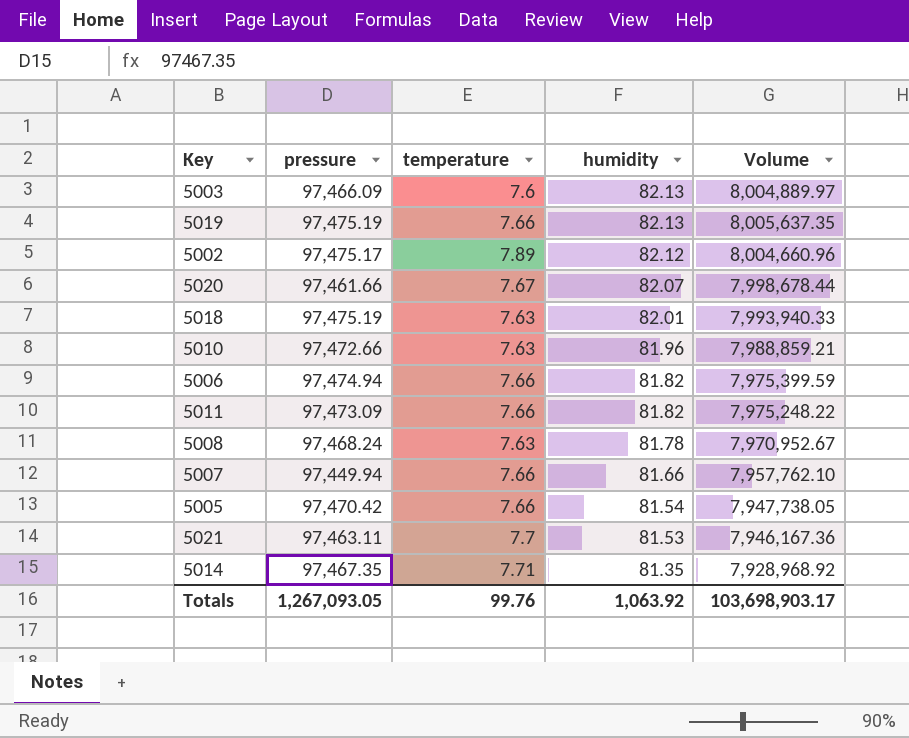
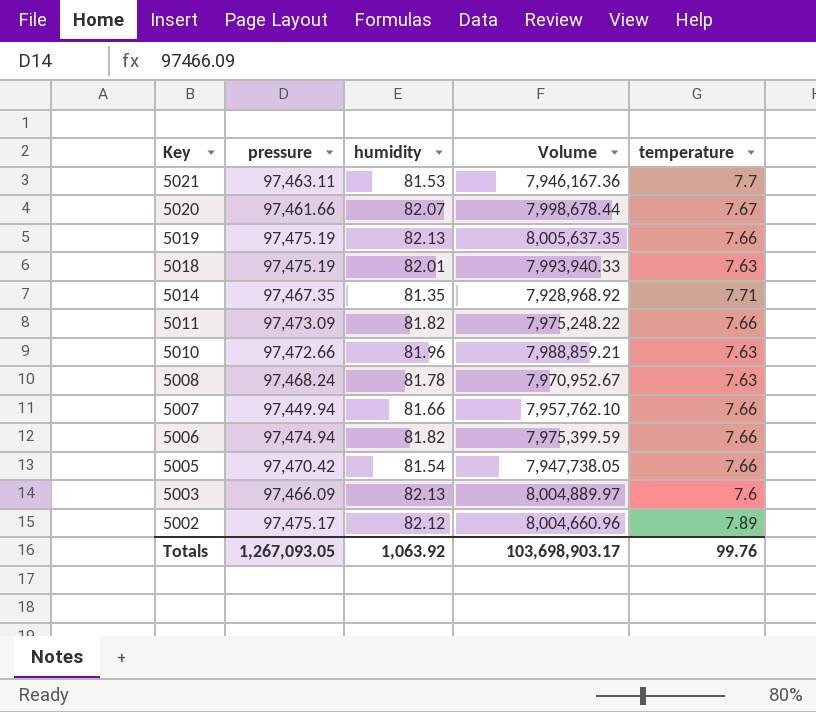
row order: humidity descending -> Key descending
column temperature | position: 3 -> 5

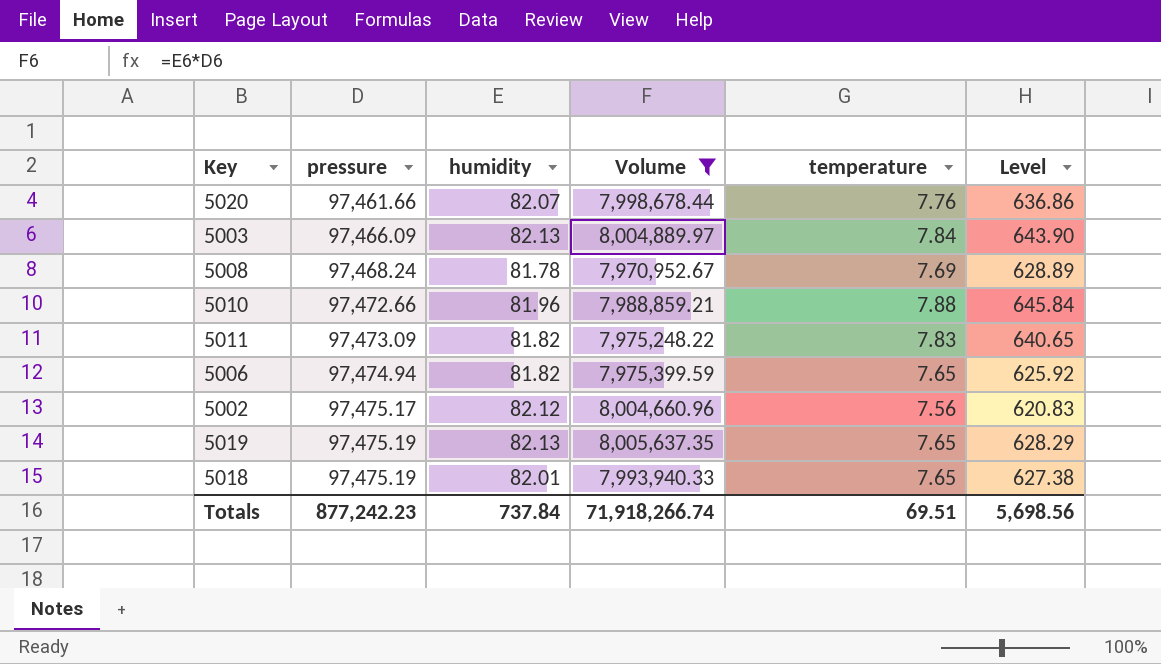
filter: none -> Volume >= 7,970,952.67
row order: Key descending -> pressure ascending
column Level | formula: none -> [humidity] * [temperature]
5020 | temperature: 7.67 -> 7.76
5003 | temperature: 7.6 -> 7.84
5008 | temperature: 7.63 -> 7.69
5010 | temperature: 7.63 -> 7.88
5011 | temperature: 7.66 -> 7.83
5006 | temperature: 7.66 -> 7.65
5002 | temperature: 7.89 -> 7.56
5019 | temperature: 7.66 -> 7.65
5018 | temperature: 7.63 -> 7.65
Totals | pressure: 1,267,093.05 -> 877,242.23
Totals | humidity: 1,063.92 -> 737.84
Totals | Volume: 103,698,903.17 -> 71,918,266.74
Totals | temperature: 99.76 -> 69.51

